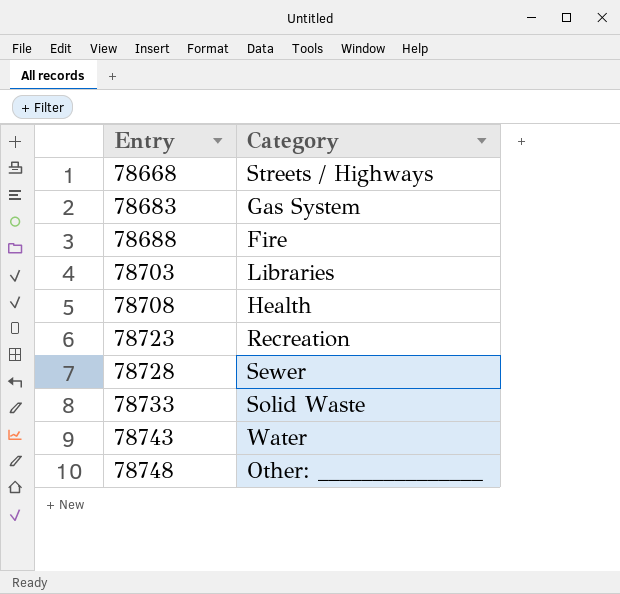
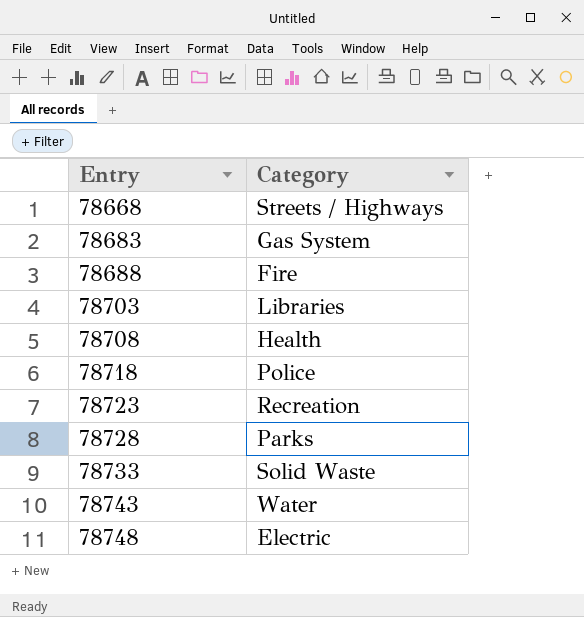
row 78718: none -> Police
78728 | Category: Sewer -> Parks
78748 | Category: Other: _______________ -> Electric

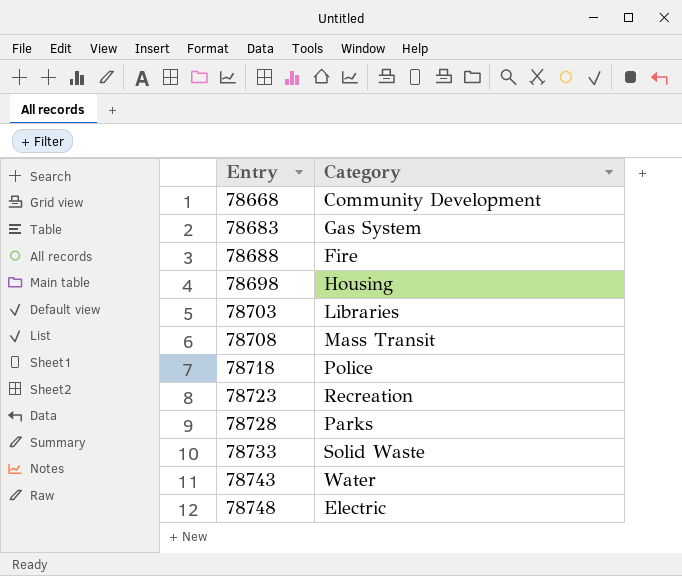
78668 | Category: Streets / Highways -> Community Development
row 78698: none -> Housing
78708 | Category: Health -> Mass Transit

